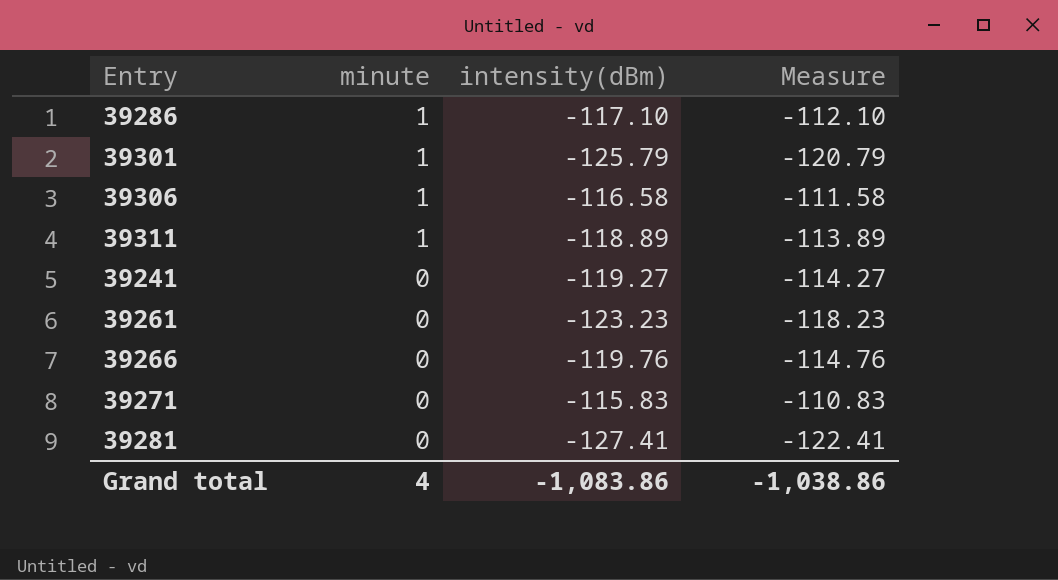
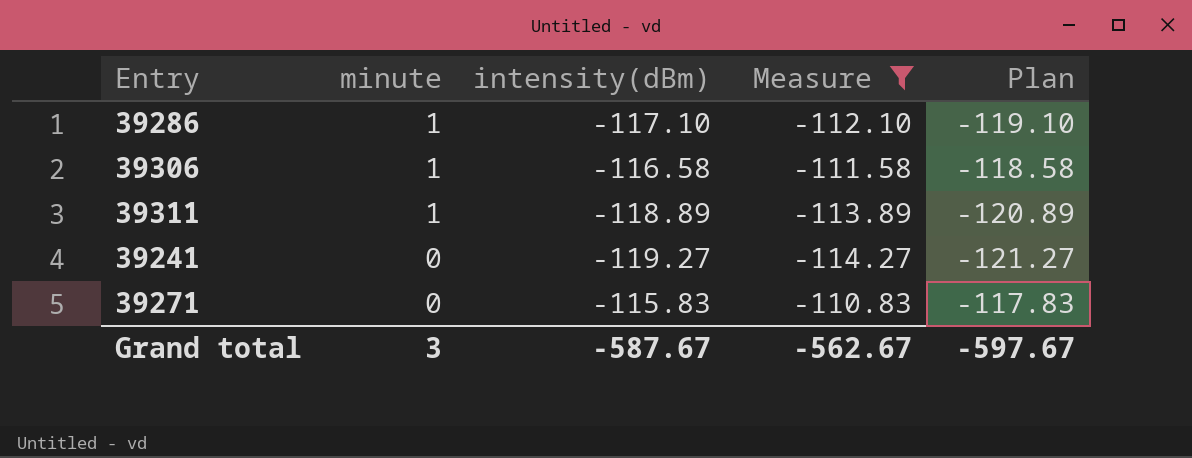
filter: none -> Measure >= -114.27
column Plan | formula: none -> [intensity(dBm)] - 2
Grand total | minute: 4 -> 3
Grand total | intensity(dBm): -1,083.86 -> -587.67
Grand total | Measure: -1,038.86 -> -562.67

